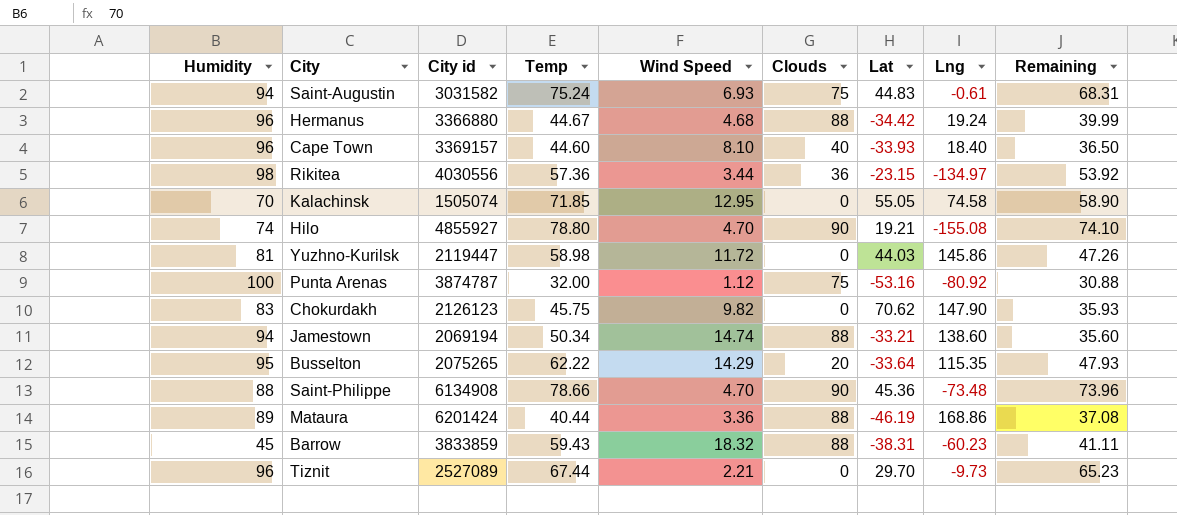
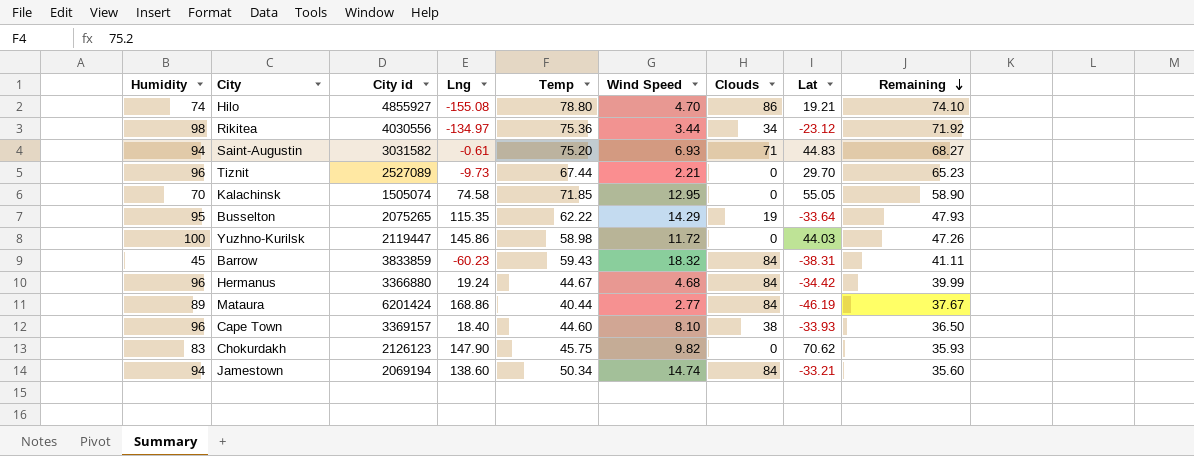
row order: none -> Remaining descending
column Lng | position: 8 -> 4
row Punta Arenas: 100 | 3874787 | 32.00 | 1.12 | 75 | -53.16 | -80.92 | 30.88 -> none
row Saint-Philippe: 88 | 6134908 | 78.66 | 4.70 | 90 | 45.36 | -73.48 | 73.96 -> none
Hilo | Clouds: 90 -> 86
Rikitea | Temp: 57.36 -> 75.36
Rikitea | Clouds: 36 -> 34
Rikitea | Lat: -23.15 -> -23.12
Rikitea | Remaining: 53.92 -> 71.92
Saint-Augustin | Temp: 75.24 -> 75.20
Saint-Augustin | Clouds: 75 -> 71
Saint-Augustin | Remaining: 68.31 -> 68.27
Busselton | Clouds: 20 -> 19
Yuzhno-Kurilsk | Humidity: 81 -> 100
Barrow | Clouds: 88 -> 84
Hermanus | Clouds: 88 -> 84
Mataura | Wind Speed: 3.36 -> 2.77
Mataura | Clouds: 88 -> 84
Mataura | Remaining: 37.08 -> 37.67
Cape Town | Clouds: 40 -> 38
Jamestown | Clouds: 88 -> 84

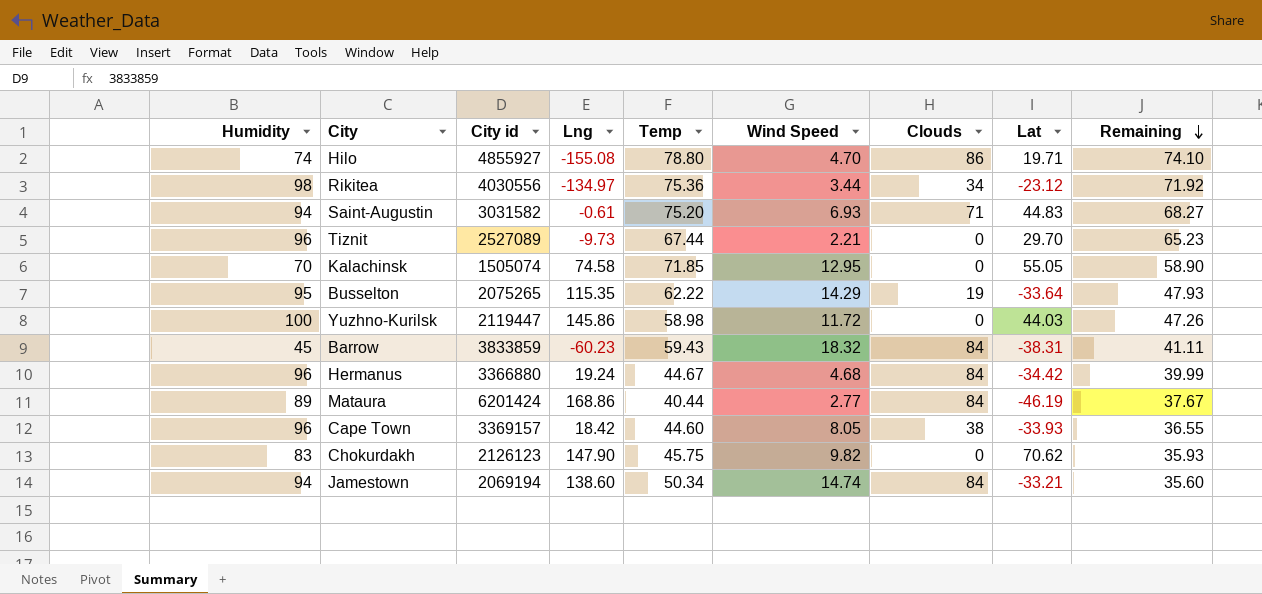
Hilo | Lat: 19.21 -> 19.71
Cape Town | Lng: 18.40 -> 18.42
Cape Town | Wind Speed: 8.10 -> 8.05
Cape Town | Remaining: 36.50 -> 36.55

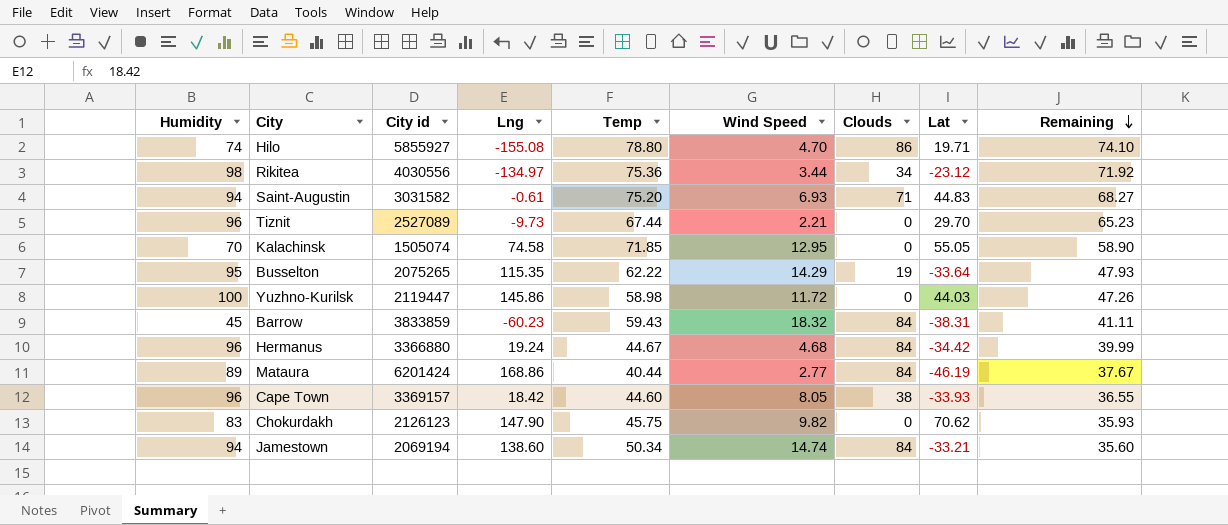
Hilo | City id: 4855927 -> 5855927

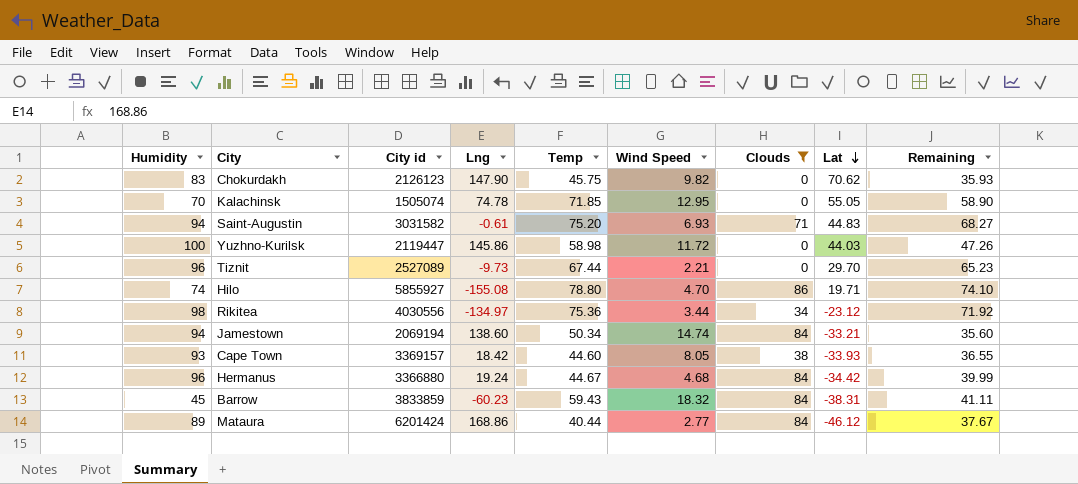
filter: none -> Clouds != 19
row order: Remaining descending -> Lat descending
Kalachinsk | Lng: 74.58 -> 74.78
Cape Town | Humidity: 96 -> 93
Mataura | Lat: -46.19 -> -46.12

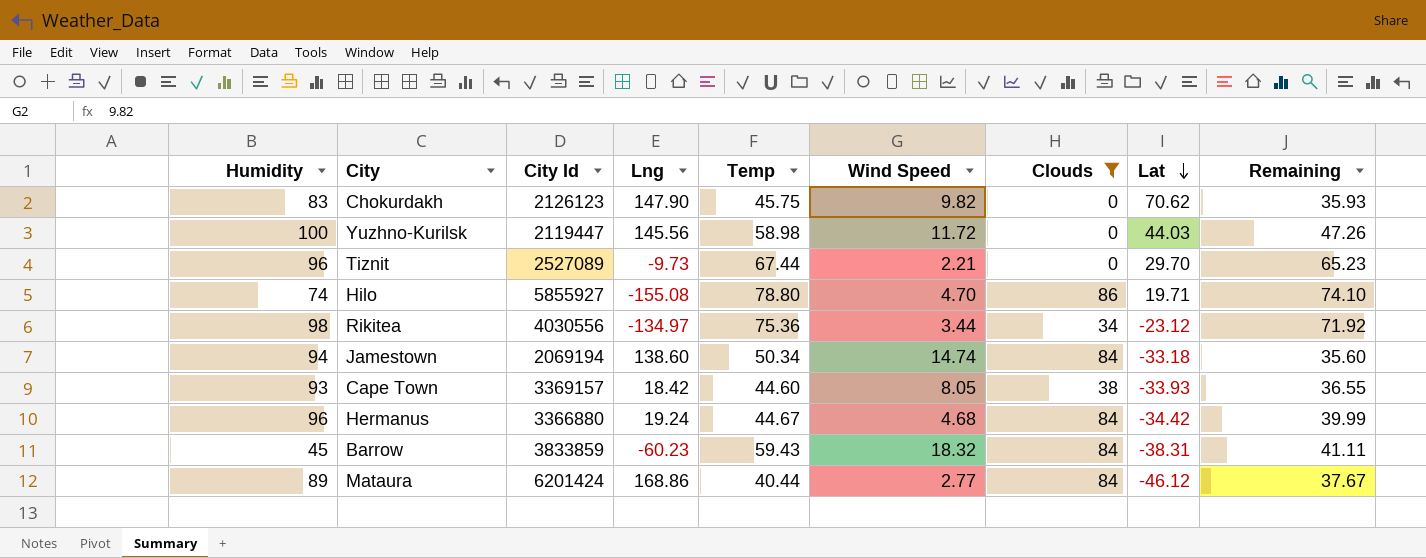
column name: City id -> City Id
row Kalachinsk: 70 | 1505074 | 74.78 | 71.85 | 12.95 | 0 | 55.05 | 58.90 -> none
row Saint-Augustin: 94 | 3031582 | -0.61 | 75.20 | 6.93 | 71 | 44.83 | 68.27 -> none
Yuzhno-Kurilsk | Lng: 145.86 -> 145.56
Jamestown | Lat: -33.21 -> -33.18

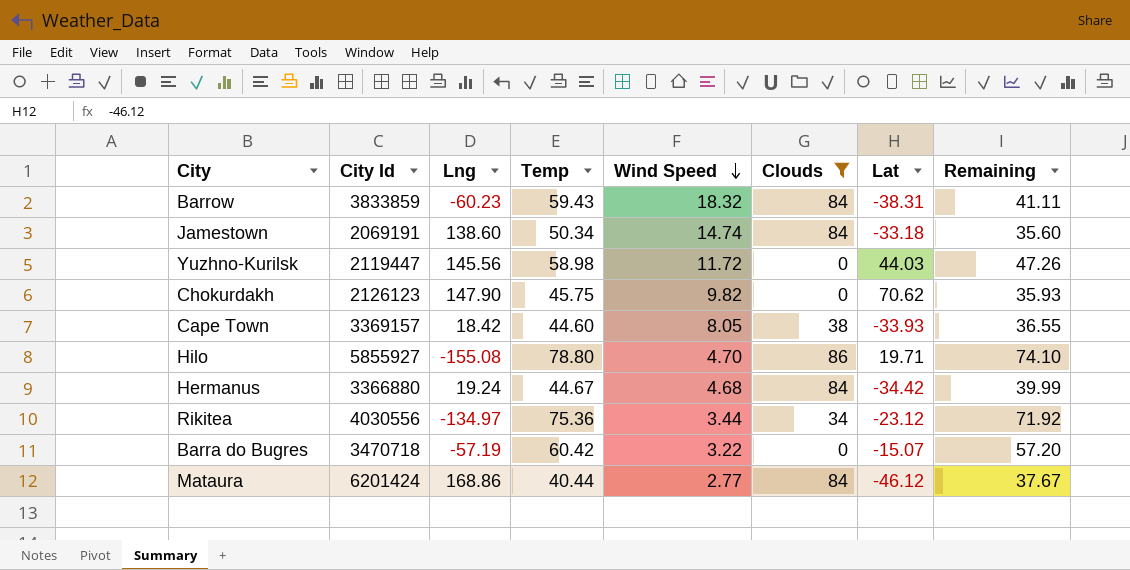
row order: Lat descending -> Wind Speed descending
column Humidity | position: 1 -> none
row Tiznit: 96 | 2527089 | -9.73 | 67.44 | 2.21 | 0 | 29.70 | 65.23 -> none
Jamestown | City Id: 2069194 -> 2069191
row Barra do Bugres: none -> 3470718 | -57.19 | 60.42 | 3.22 | 0 | -15.07 | 57.20

